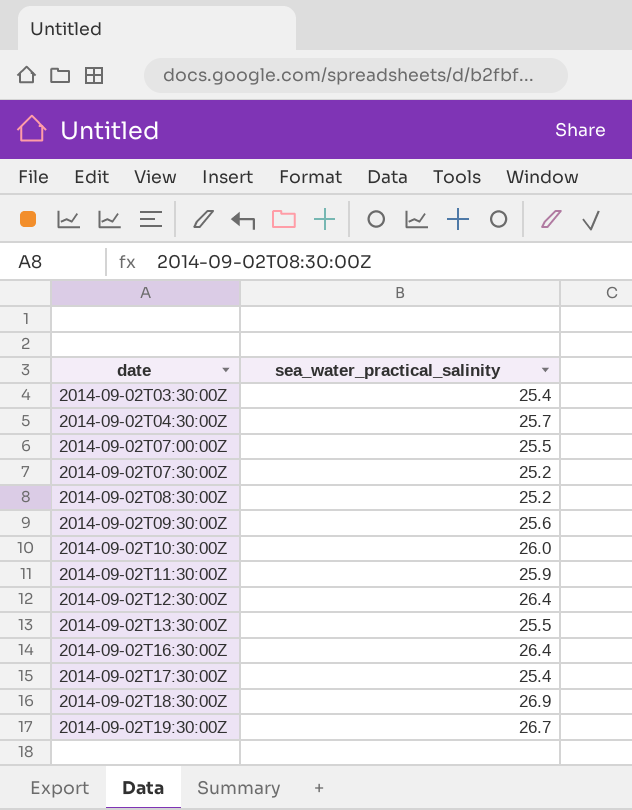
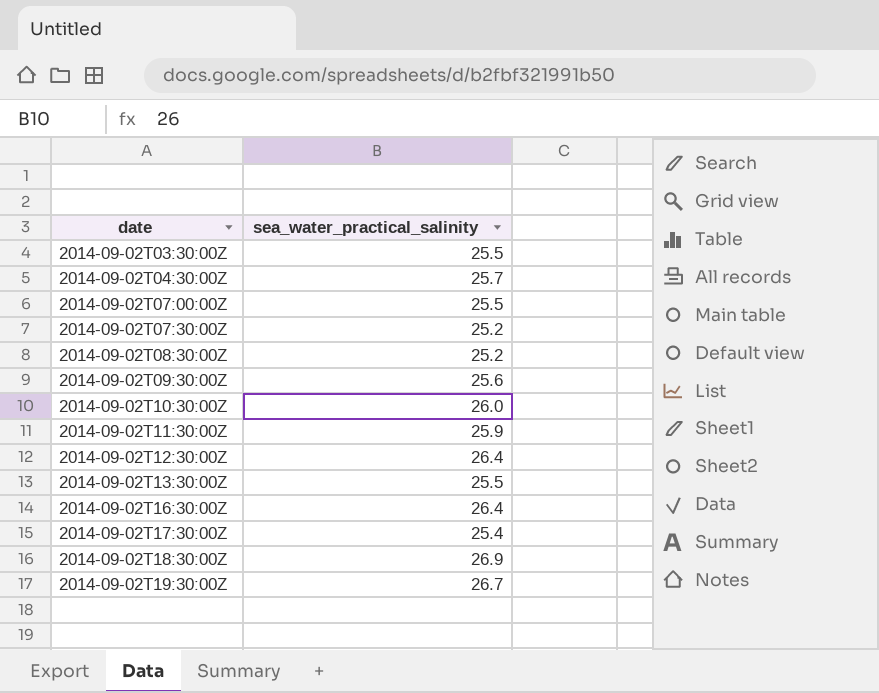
2014-09-02T03:30:00Z | sea_water_practical_salinity: 25.4 -> 25.5

